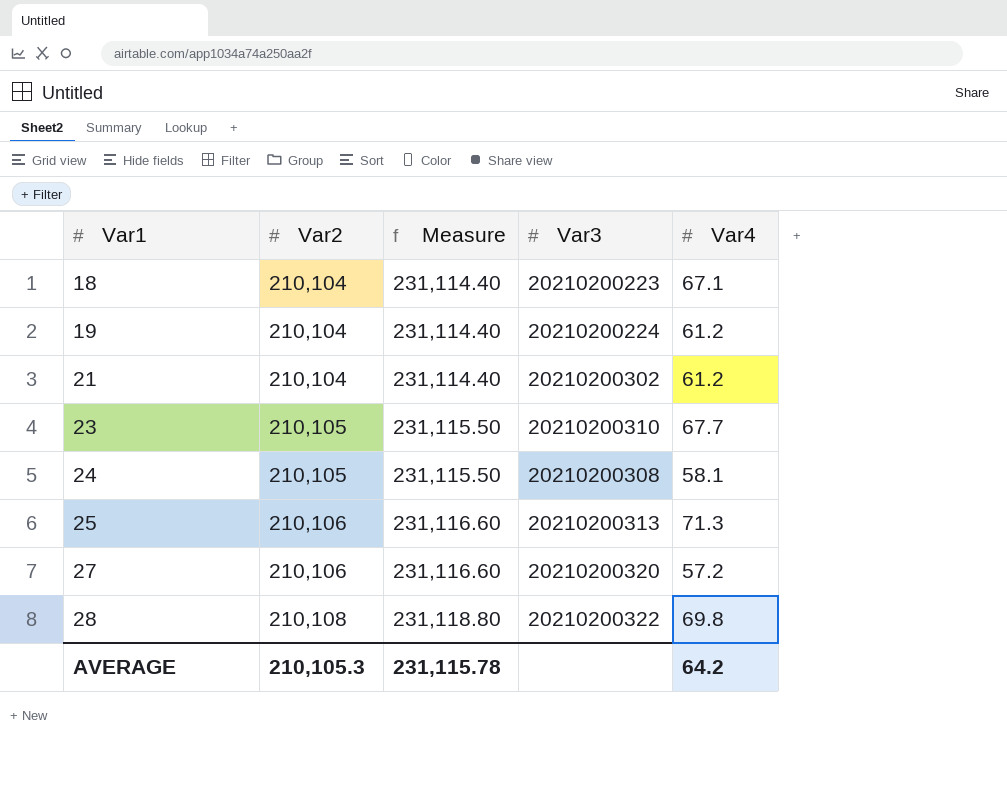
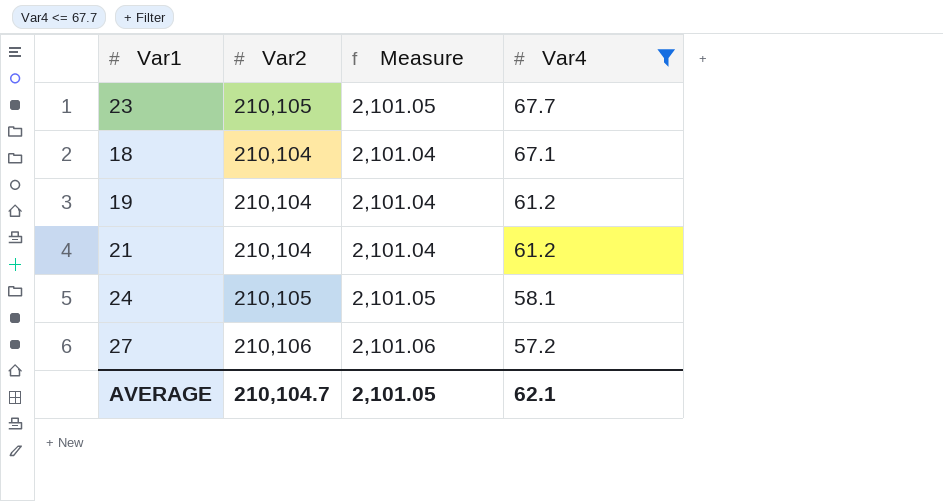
filter: none -> Var4 <= 67.7
row order: Var1 ascending -> Var4 descending
column Var3 | position: 4 -> none
column Measure | formula: [Var2] * 1.1 -> [Var2] * 0.01
AVERAGE | Var2: 210,105.3 -> 210,104.7
AVERAGE | Measure: 231,115.78 -> 2,101.05
AVERAGE | Var4: 64.2 -> 62.1

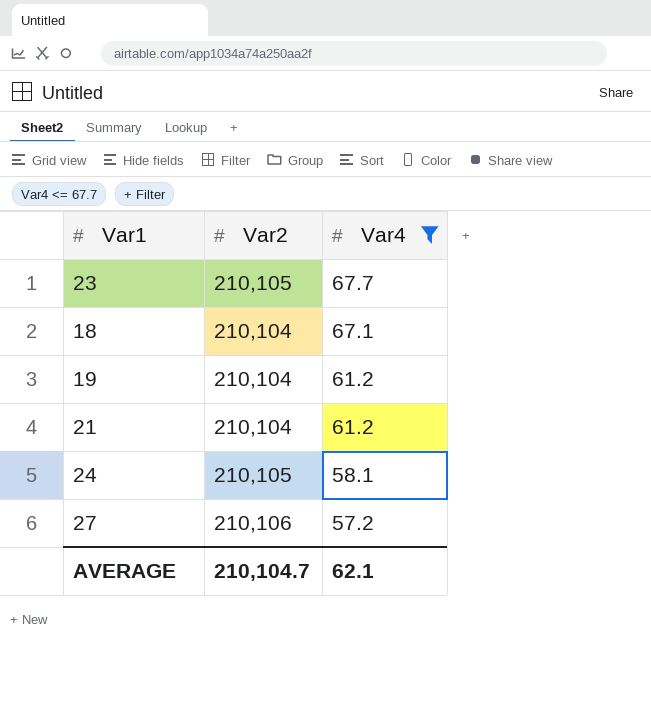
column Measure | formula: [Var2] * 0.01 -> none

